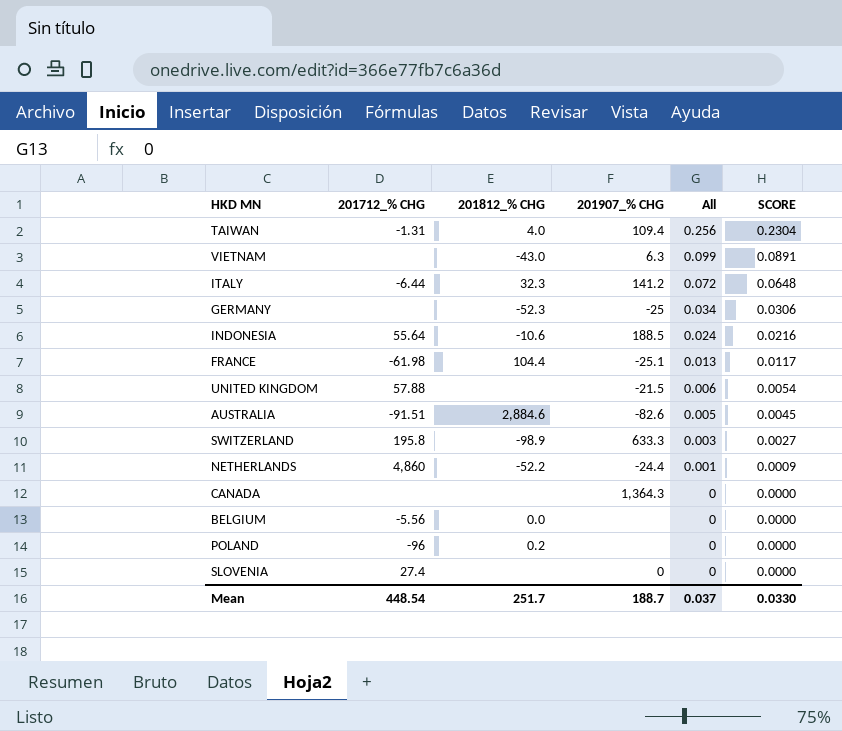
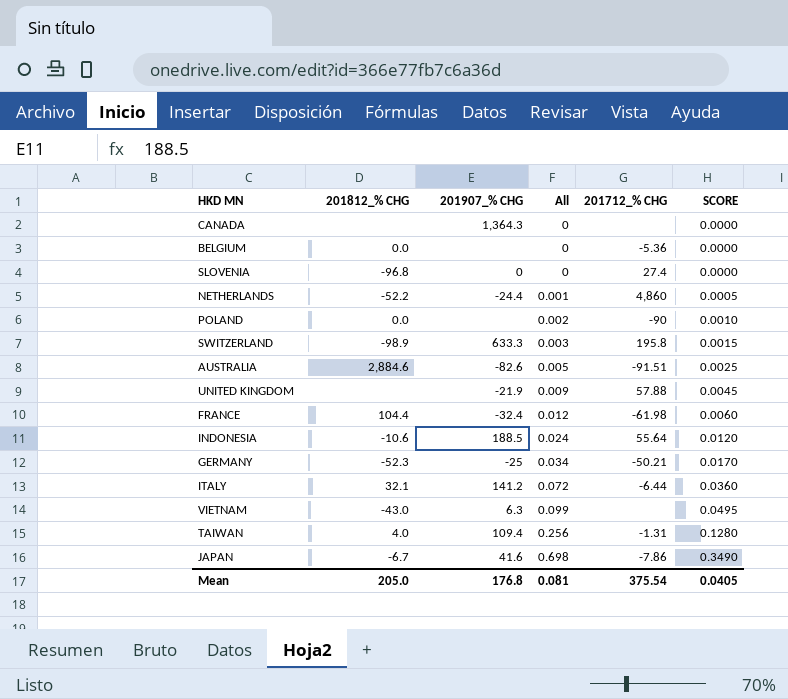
row order: All descending -> All ascending
column 201712_% CHG | position: 2 -> 5
column SCORE | formula: [All] * 0.9 -> [All] * 0.5
BELGIUM | 201712_% CHG: -5.56 -> -5.36
SLOVENIA | 201812_% CHG: none -> -96.8
POLAND | 201812_% CHG: 0.2 -> 0.0
POLAND | All: 0 -> 0.002
POLAND | 201712_% CHG: -96 -> -90
UNITED KINGDOM | 201907_% CHG: -21.5 -> -21.9
UNITED KINGDOM | All: 0.006 -> 0.009
FRANCE | 201907_% CHG: -25.1 -> -32.4
FRANCE | All: 0.013 -> 0.012
GERMANY | 201712_% CHG: none -> -50.21
ITALY | 201812_% CHG: 32.3 -> 32.1
row JAPAN: none -> -6.7 | 41.6 | 0.698 | -7.86 | 0.3490
Mean | 201812_% CHG: 251.7 -> 205.0
Mean | 201907_% CHG: 188.7 -> 176.8
Mean | All: 0.037 -> 0.081
Mean | 201712_% CHG: 448.54 -> 375.54
Mean | SCORE: 0.0330 -> 0.0405

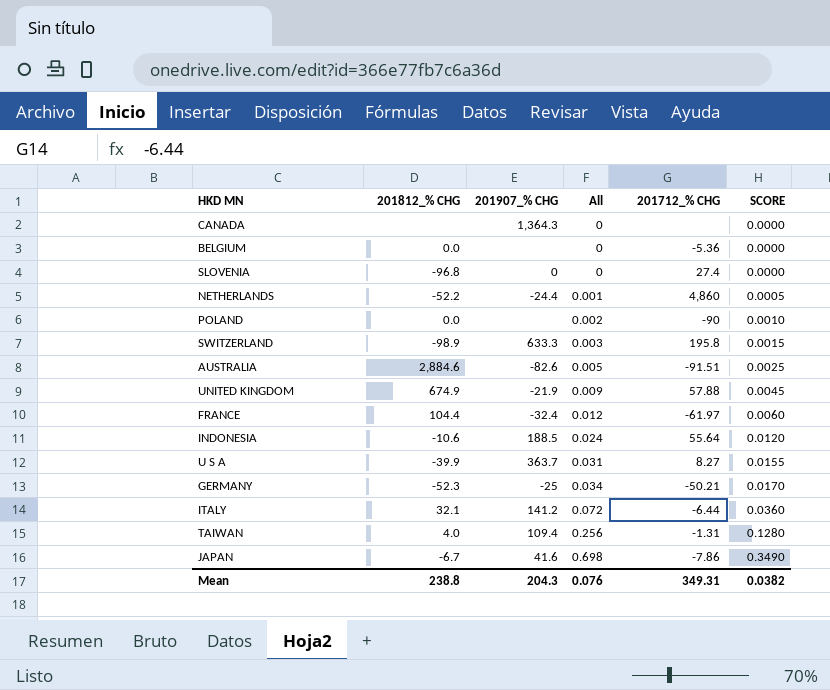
row VIETNAM: -43.0 | 6.3 | 0.099 | none | 0.0495 -> none
UNITED KINGDOM | 201812_% CHG: none -> 674.9
FRANCE | 201712_% CHG: -61.98 -> -61.97
row U S A: none -> -39.9 | 363.7 | 0.031 | 8.27 | 0.0155
Mean | 201812_% CHG: 205.0 -> 238.8
Mean | 201907_% CHG: 176.8 -> 204.3
Mean | All: 0.081 -> 0.076
Mean | 201712_% CHG: 375.54 -> 349.31
Mean | SCORE: 0.0405 -> 0.0382

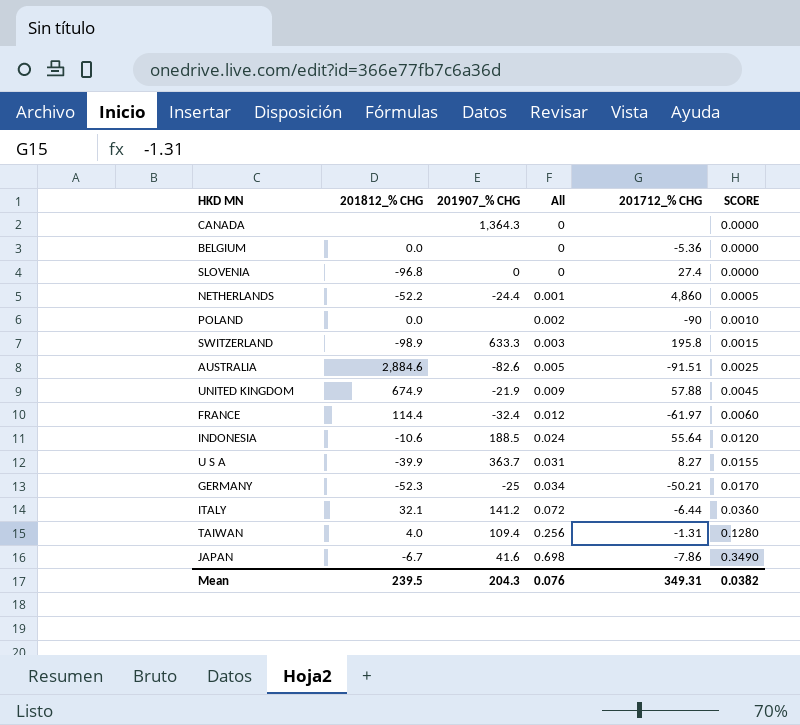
FRANCE | 201812_% CHG: 104.4 -> 114.4
Mean | 201812_% CHG: 238.8 -> 239.5

